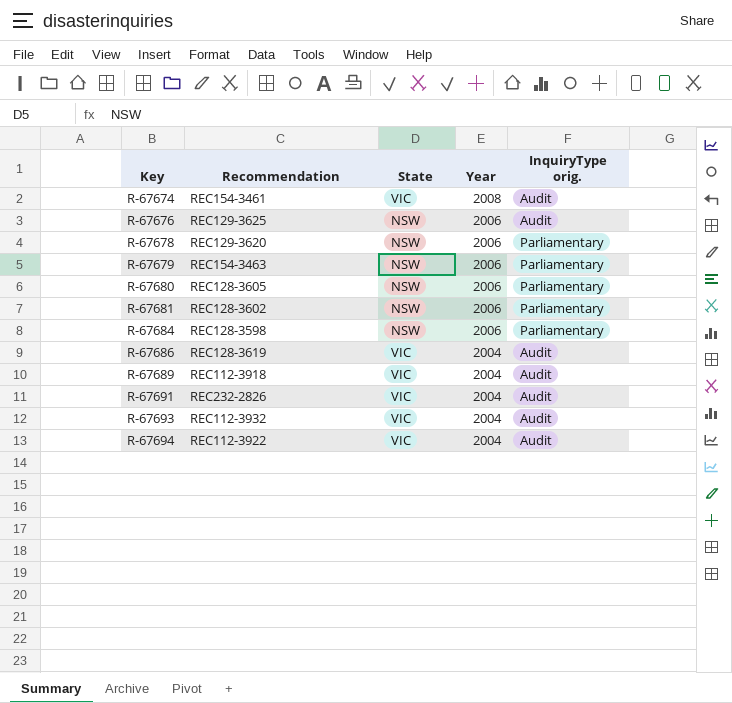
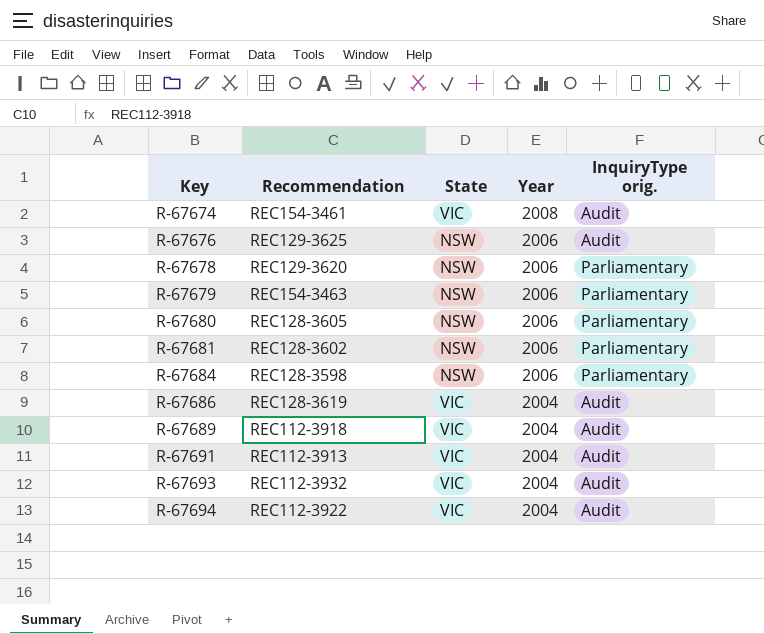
R-67691 | Recommendation: REC232-2826 -> REC112-3913

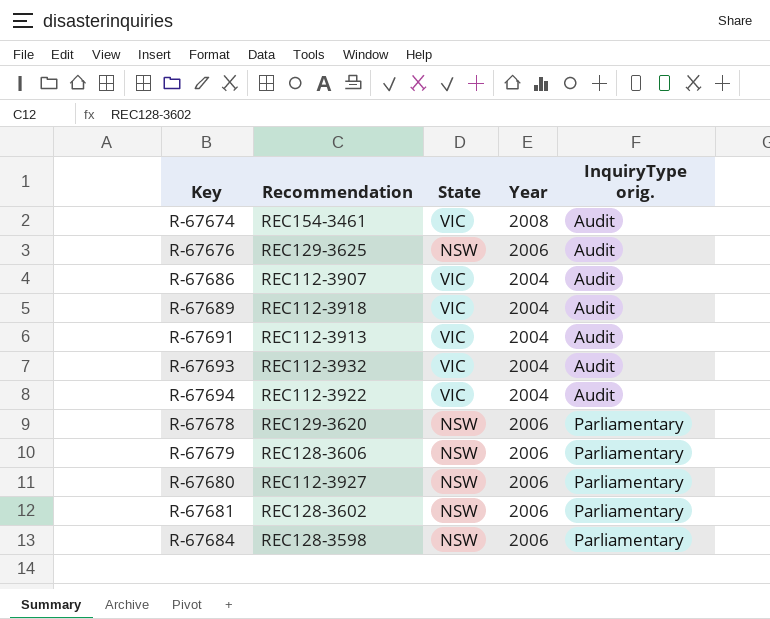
row order: Key ascending -> InquiryType orig. ascending
R-67686 | Recommendation: REC128-3619 -> REC112-3907
R-67679 | Recommendation: REC154-3463 -> REC128-3606
R-67680 | Recommendation: REC128-3605 -> REC112-3927

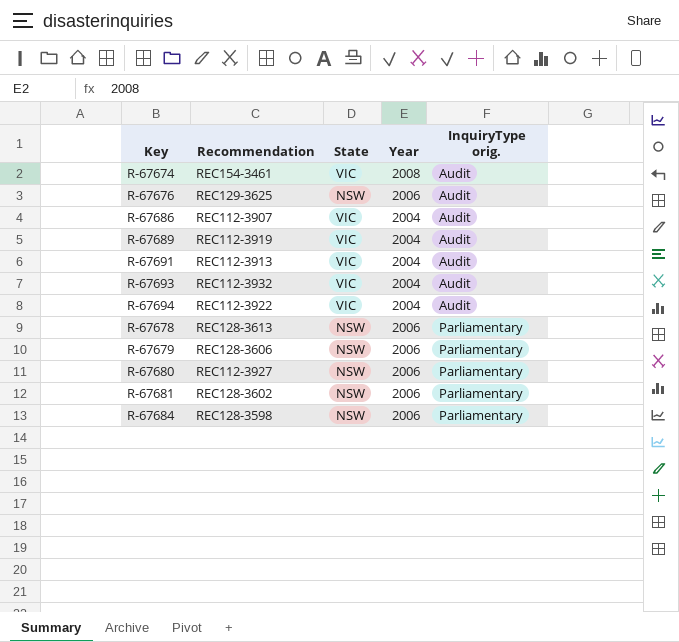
R-67689 | Recommendation: REC112-3918 -> REC112-3919
R-67678 | Recommendation: REC129-3620 -> REC128-3613

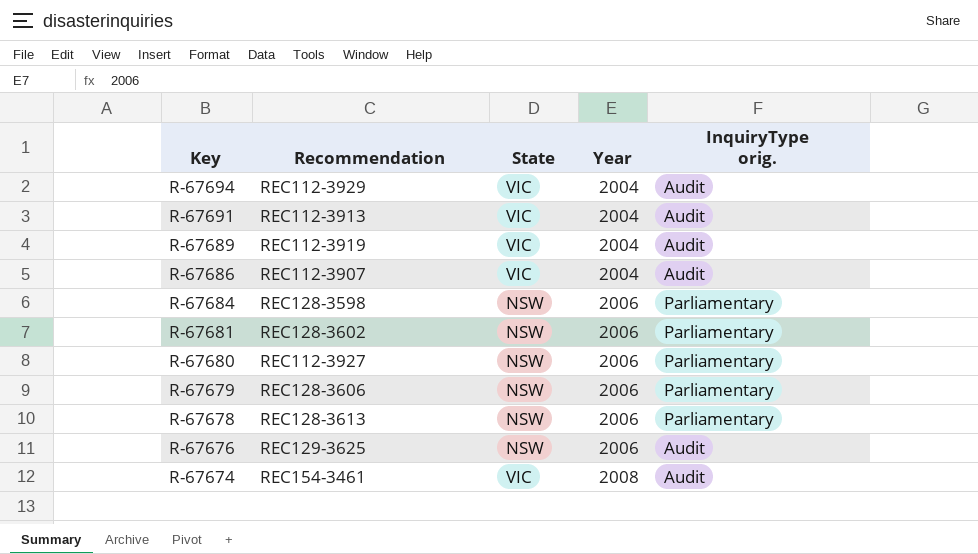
row order: InquiryType orig. ascending -> Key descending
row R-67693: REC112-3932 | VIC | 2004 | Audit -> none
R-67694 | Recommendation: REC112-3922 -> REC112-3929

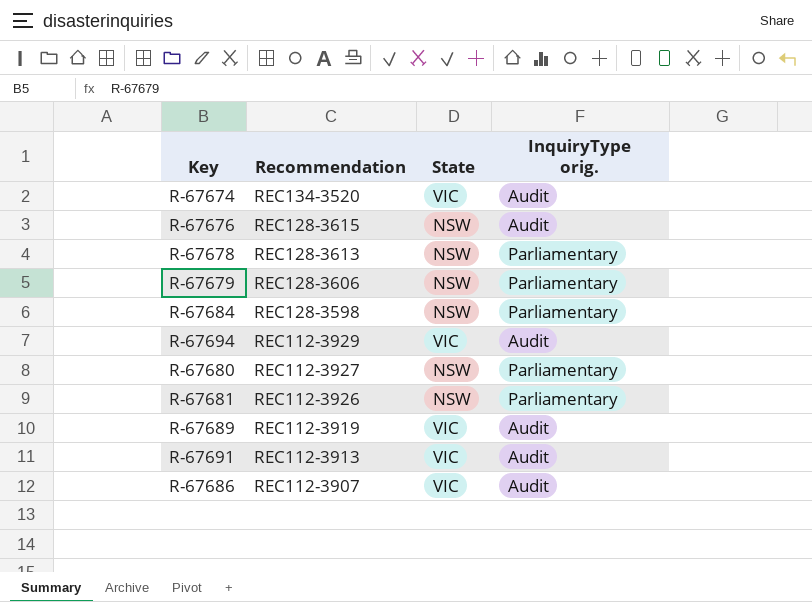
row order: Key descending -> Recommendation descending
column Year | position: 4 -> none
R-67674 | Recommendation: REC154-3461 -> REC134-3520
R-67676 | Recommendation: REC129-3625 -> REC128-3615
R-67681 | Recommendation: REC128-3602 -> REC112-3926

